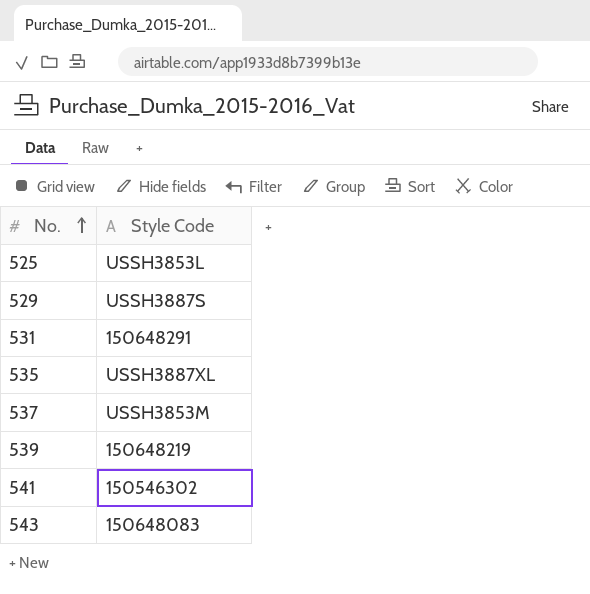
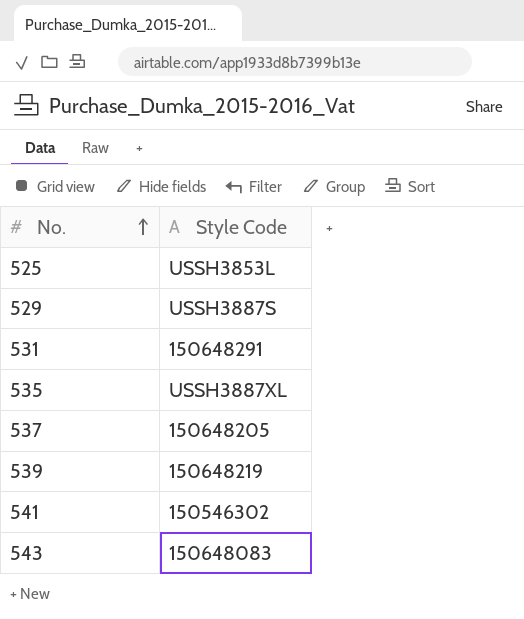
537 | Style Code: USSH3853M -> 150648205

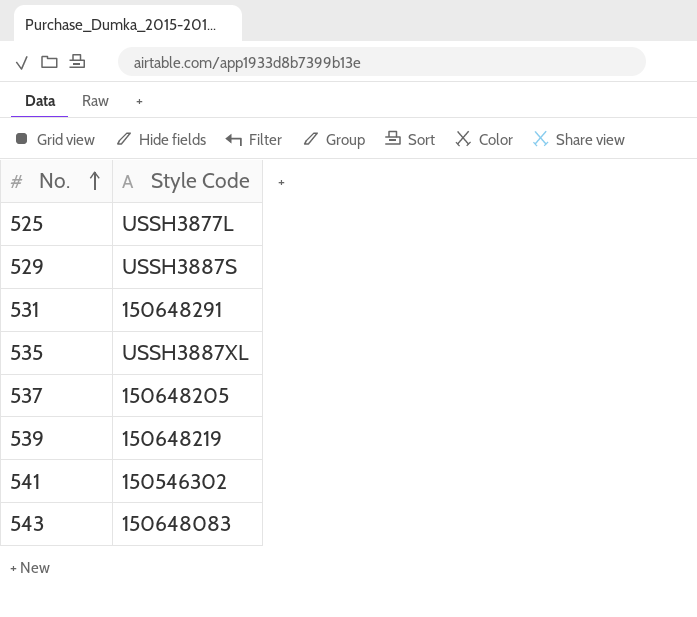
525 | Style Code: USSH3853L -> USSH3877L

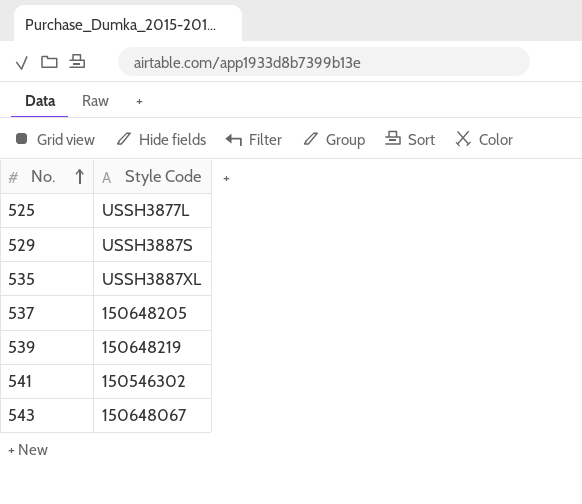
row 531: 150648291 -> none
543 | Style Code: 150648083 -> 150648067

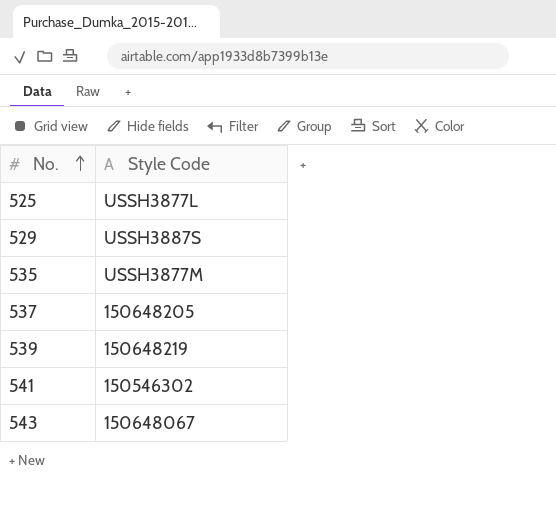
535 | Style Code: USSH3887XL -> USSH3877M

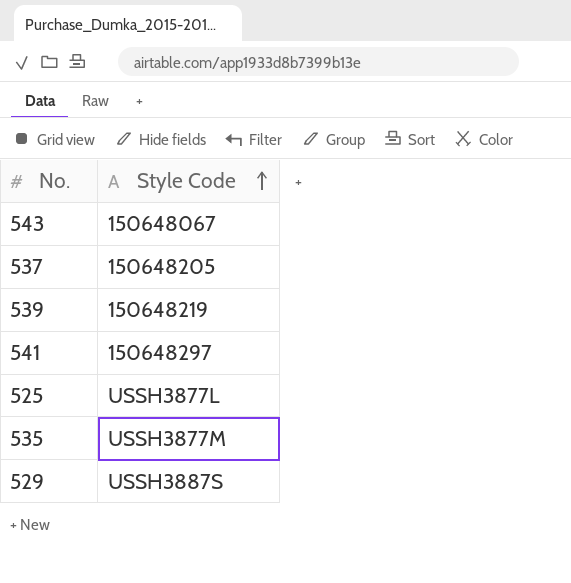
row order: No. ascending -> Style Code ascending
541 | Style Code: 150546302 -> 150648297

